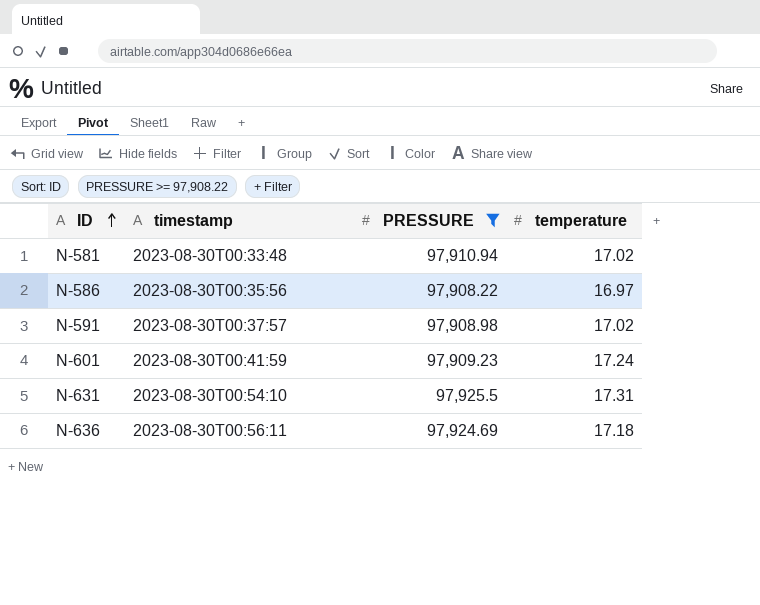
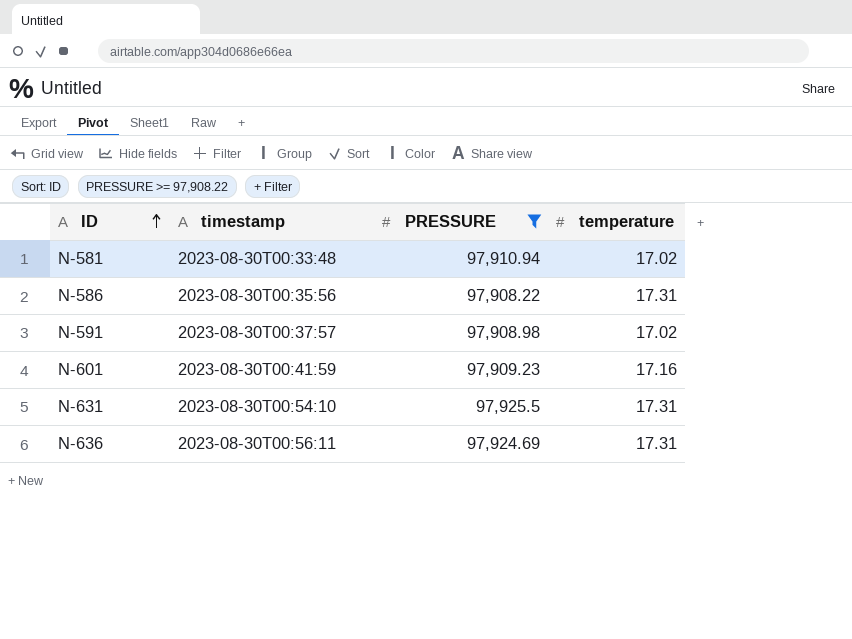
N-586 | temperature: 16.97 -> 17.31
N-601 | temperature: 17.24 -> 17.16
N-636 | temperature: 17.18 -> 17.31

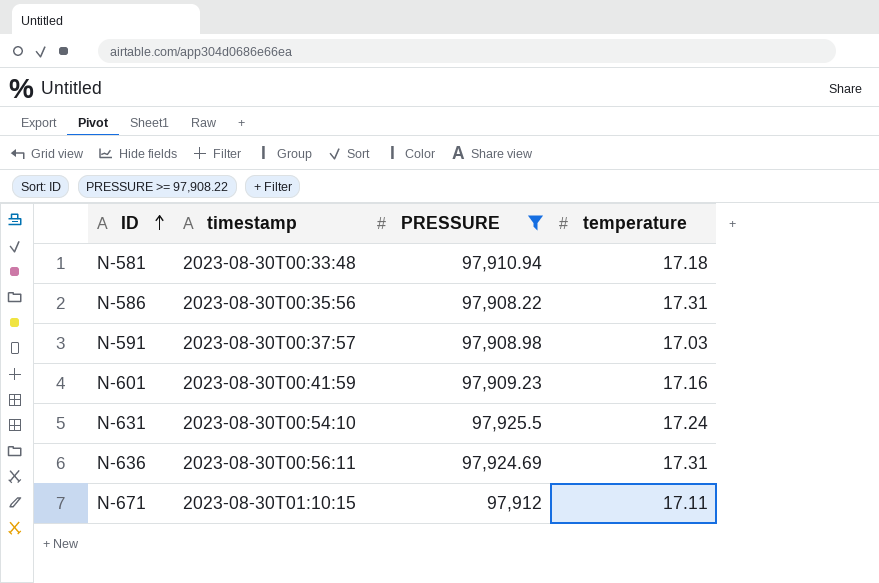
N-581 | temperature: 17.02 -> 17.18
N-591 | temperature: 17.02 -> 17.03
N-631 | temperature: 17.31 -> 17.24
row N-671: none -> 2023-08-30T01:10:15 | 97,912 | 17.11

